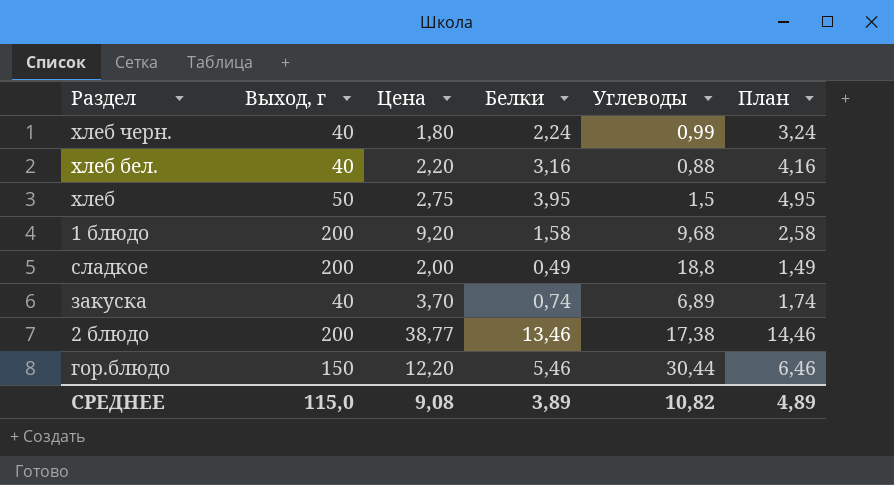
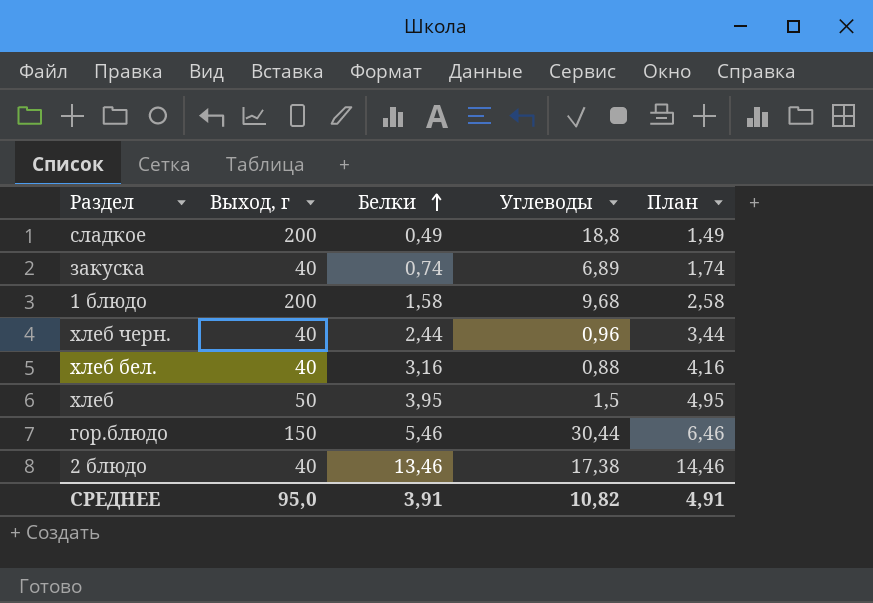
row order: none -> Белки ascending
column Цена | position: 3 -> none
хлеб черн. | Белки: 2,24 -> 2,44
хлеб черн. | Углеводы: 0,99 -> 0,96
хлеб черн. | План: 3,24 -> 3,44
2 блюдо | Выход, г: 200 -> 40
СРЕДНЕЕ | Выход, г: 115,0 -> 95,0
СРЕДНЕЕ | Белки: 3,89 -> 3,91
СРЕДНЕЕ | План: 4,89 -> 4,91

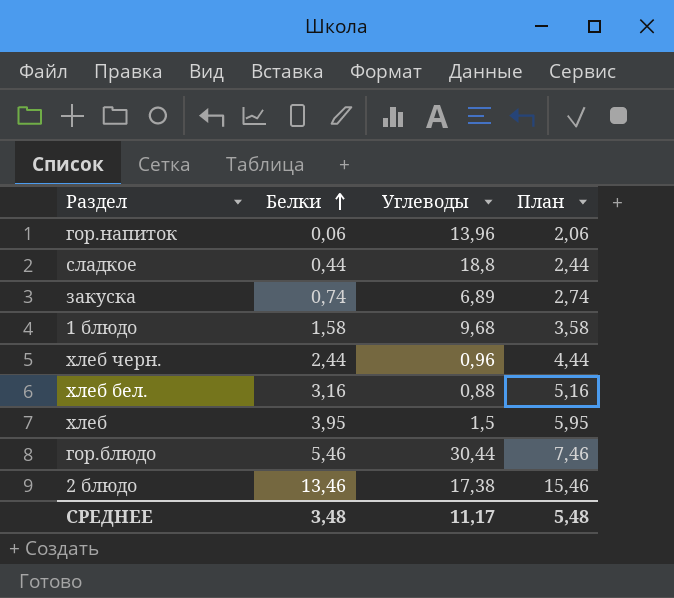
column Выход, г | position: 2 -> none
column План | formula: [Белки] + 1 -> [Белки] + 2
row гор.напиток: none -> 0,06 | 13,96 | 2,06
сладкое | Белки: 0,49 -> 0,44
СРЕДНЕЕ | Белки: 3,91 -> 3,48
СРЕДНЕЕ | Углеводы: 10,82 -> 11,17
СРЕДНЕЕ | План: 4,91 -> 5,48

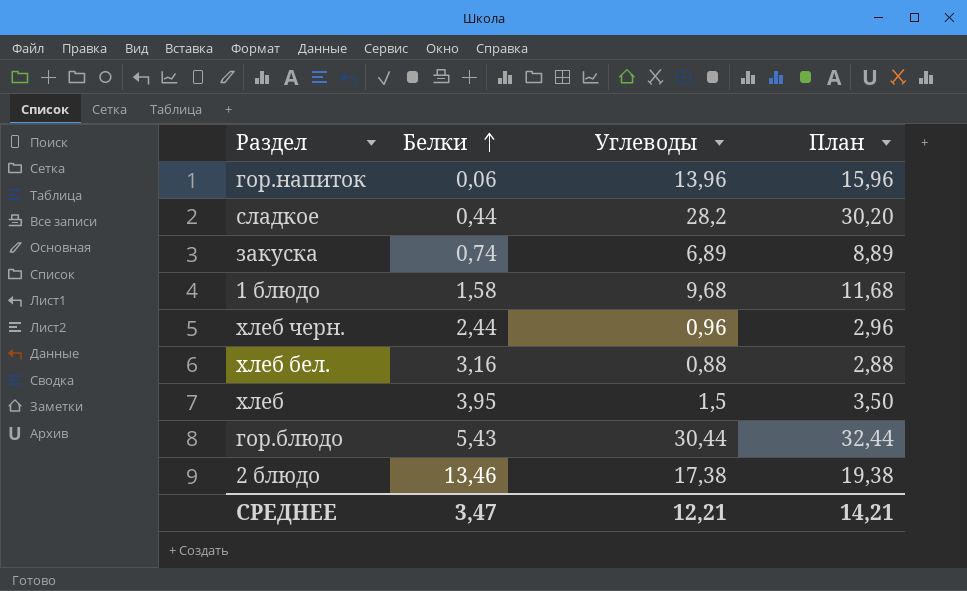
column План | formula: [Белки] + 2 -> [Углеводы] + 2
сладкое | Углеводы: 18,8 -> 28,2
гор.блюдо | Белки: 5,46 -> 5,43
СРЕДНЕЕ | Белки: 3,48 -> 3,47
СРЕДНЕЕ | Углеводы: 11,17 -> 12,21
СРЕДНЕЕ | План: 5,48 -> 14,21

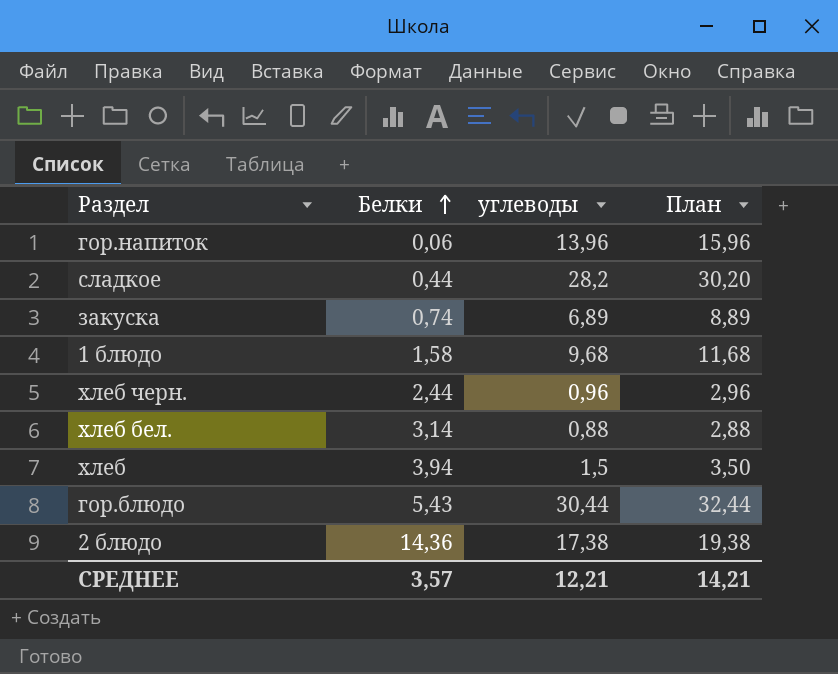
column name: Углеводы -> углеводы
хлеб бел. | Белки: 3,16 -> 3,14
хлеб | Белки: 3,95 -> 3,94
2 блюдо | Белки: 13,46 -> 14,36
СРЕДНЕЕ | Белки: 3,47 -> 3,57

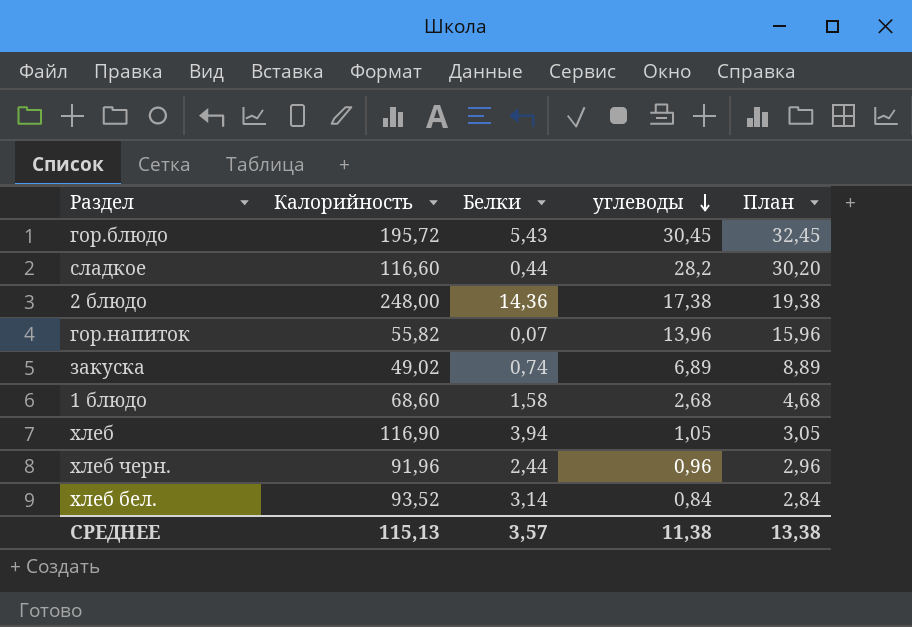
row order: Белки ascending -> углеводы descending
column Калорийность | position: none -> 2
гор.блюдо | углеводы: 30,44 -> 30,45
гор.блюдо | План: 32,44 -> 32,45
гор.напиток | Белки: 0,06 -> 0,07
1 блюдо | углеводы: 9,68 -> 2,68
1 блюдо | План: 11,68 -> 4,68
хлеб | углеводы: 1,5 -> 1,05
хлеб | План: 3,50 -> 3,05
хлеб бел. | углеводы: 0,88 -> 0,84
хлеб бел. | План: 2,88 -> 2,84
СРЕДНЕЕ | углеводы: 12,21 -> 11,38
СРЕДНЕЕ | План: 14,21 -> 13,38

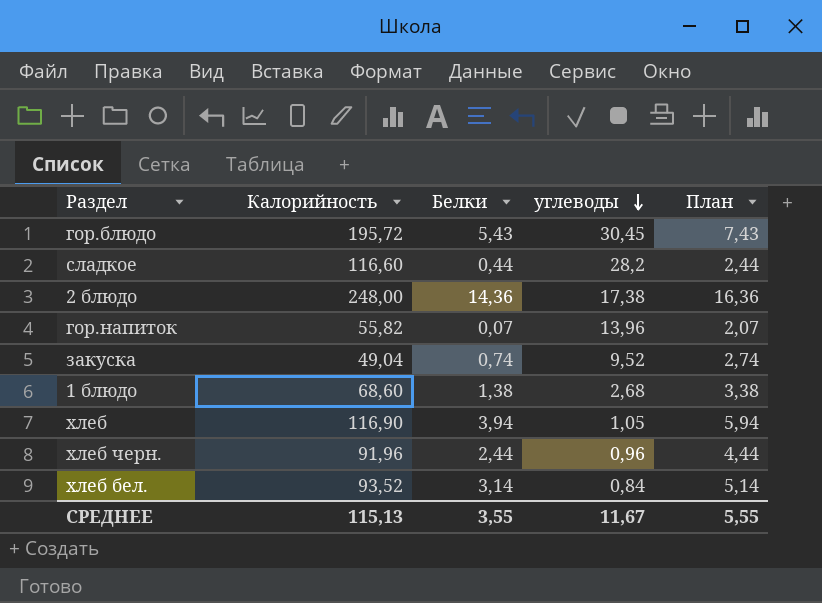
column План | formula: [углеводы] + 2 -> [Белки] + 2
закуска | Калорийность: 49,02 -> 49,04
закуска | углеводы: 6,89 -> 9,52
1 блюдо | Белки: 1,58 -> 1,38
СРЕДНЕЕ | Белки: 3,57 -> 3,55
СРЕДНЕЕ | углеводы: 11,38 -> 11,67
СРЕДНЕЕ | План: 13,38 -> 5,55

